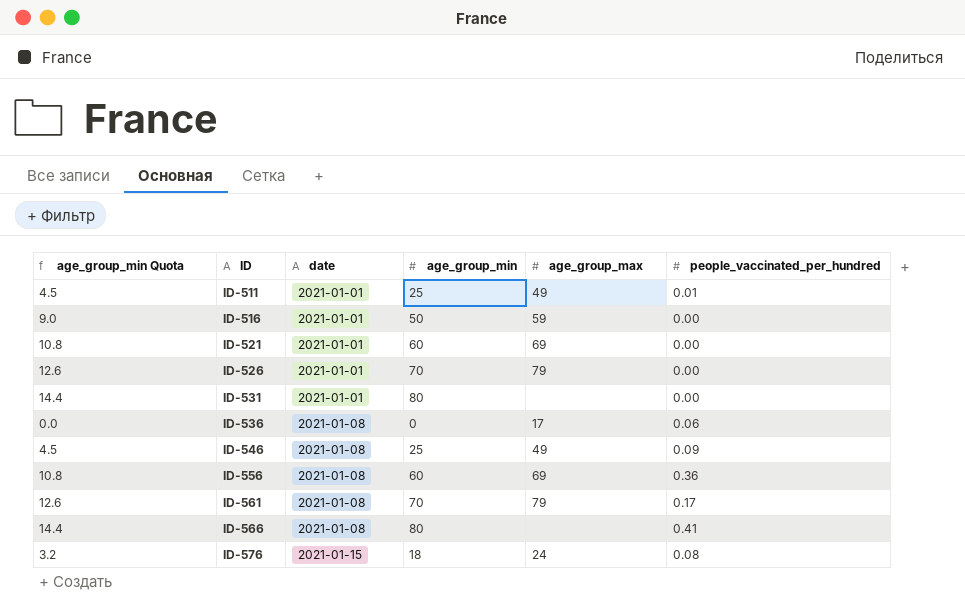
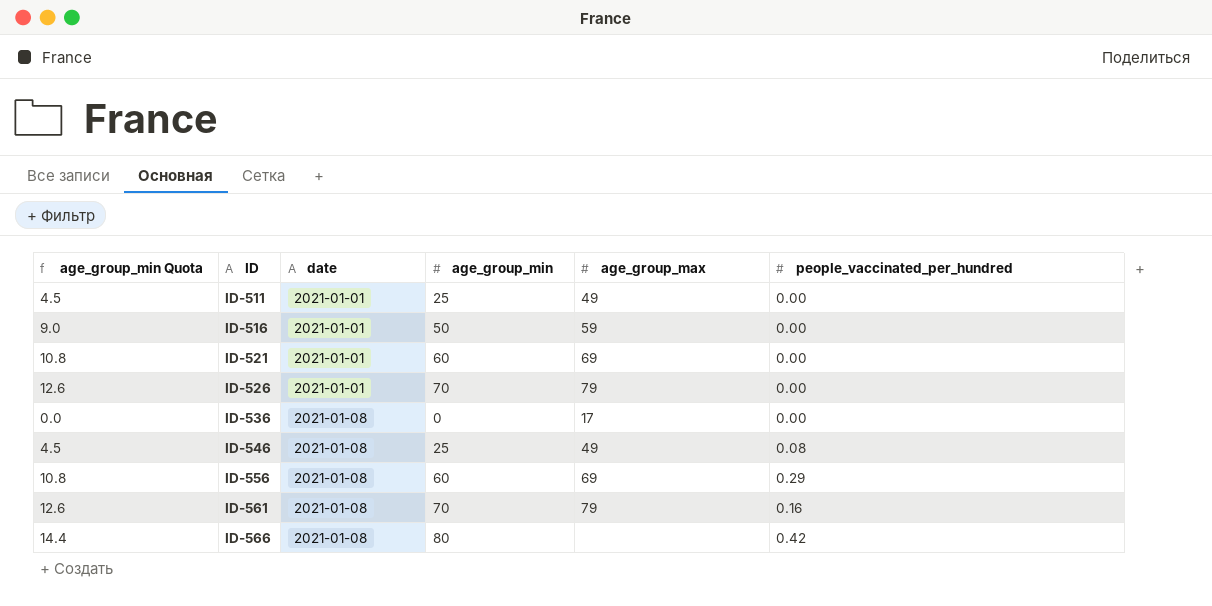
row ID-531: 14.4 | 2021-01-01 | 80 | none | 0.00 -> none
row ID-576: 3.2 | 2021-01-15 | 18 | 24 | 0.08 -> none
ID-511 | people_vaccinated_per_hundred: 0.01 -> 0.00
ID-536 | people_vaccinated_per_hundred: 0.06 -> 0.00
ID-546 | people_vaccinated_per_hundred: 0.09 -> 0.08
ID-556 | people_vaccinated_per_hundred: 0.36 -> 0.29
ID-561 | people_vaccinated_per_hundred: 0.17 -> 0.16
ID-566 | people_vaccinated_per_hundred: 0.41 -> 0.42

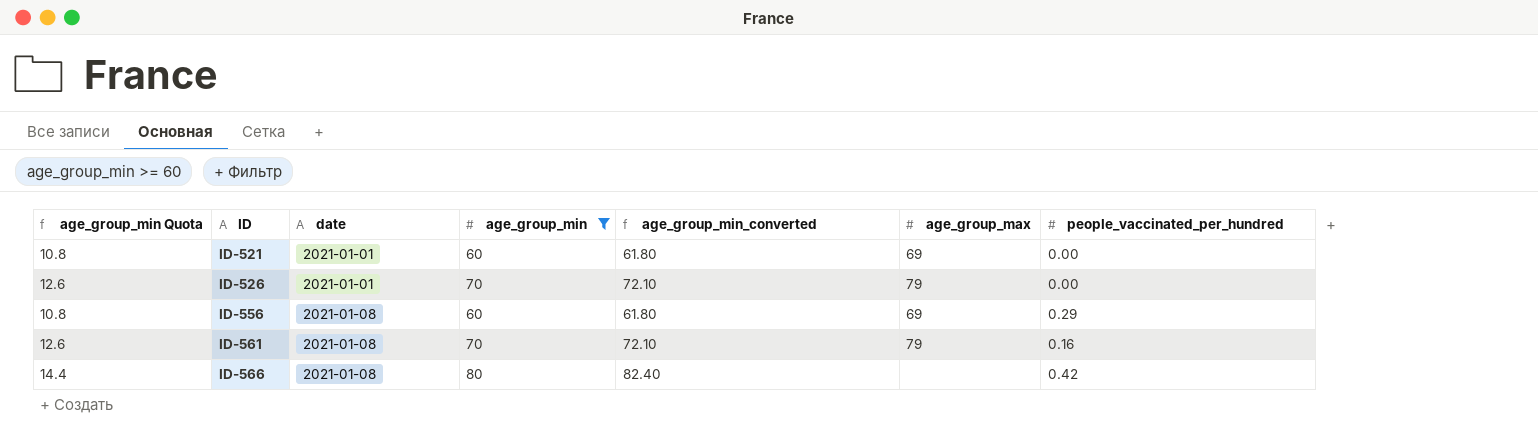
filter: none -> age_group_min >= 60
column age_group_min_converted | formula: none -> [age_group_min] * 1.03

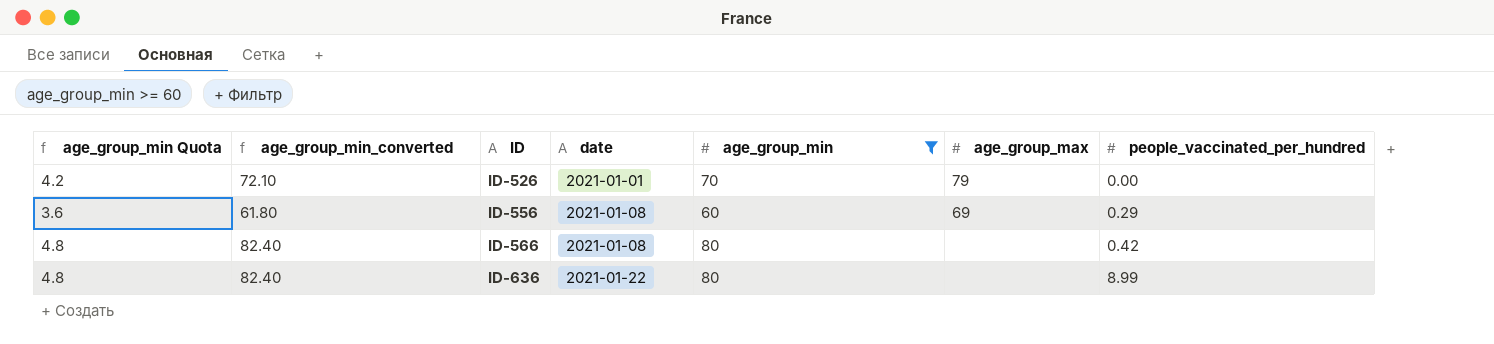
column age_group_min Quota | formula: [age_group_min] * 0.18 -> [age_group_min] * 0.06
column age_group_min_converted | position: 5 -> 2
row ID-521: 10.8 | 2021-01-01 | 60 | 61.80 | 69 | 0.00 -> none
row ID-561: 12.6 | 2021-01-08 | 70 | 72.10 | 79 | 0.16 -> none
row ID-636: none -> 4.8 | 82.40 | 2021-01-22 | 80 | none | 8.99

